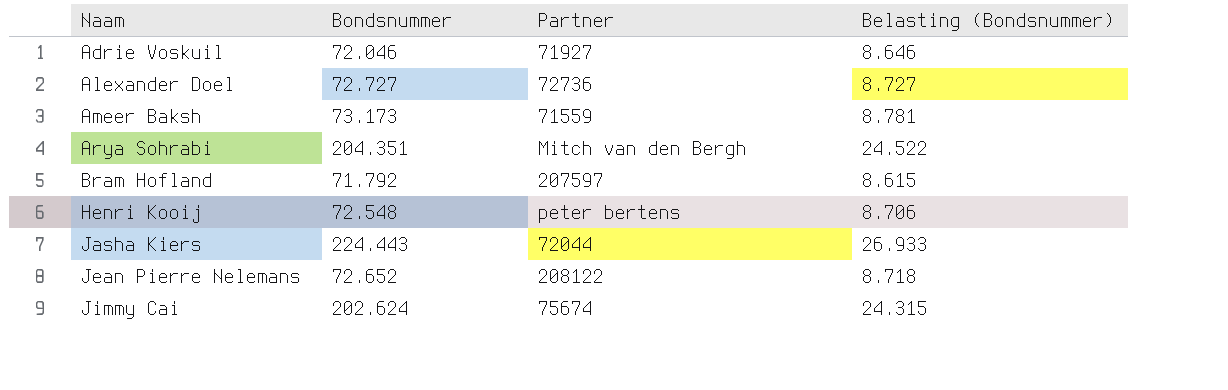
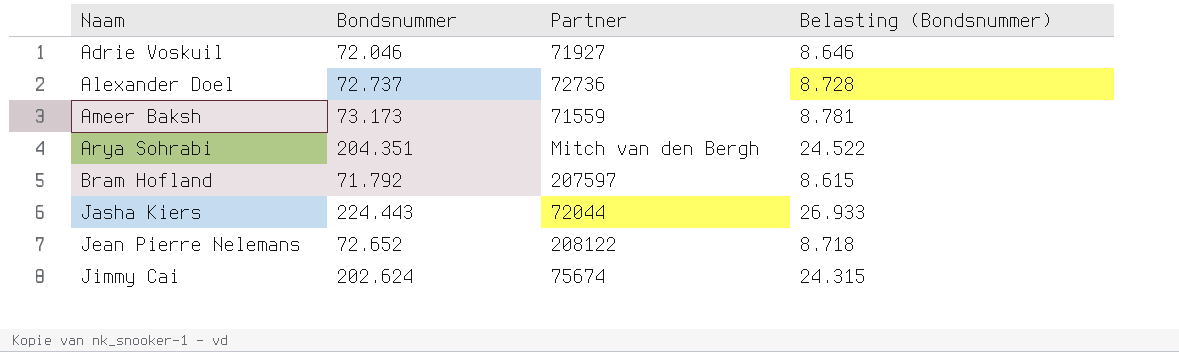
row Henri Kooij: 72.548 | peter bertens | 8.706 -> none
Alexander Doel | Bondsnummer: 72.727 -> 72.737
Alexander Doel | Belasting (Bondsnummer): 8.727 -> 8.728

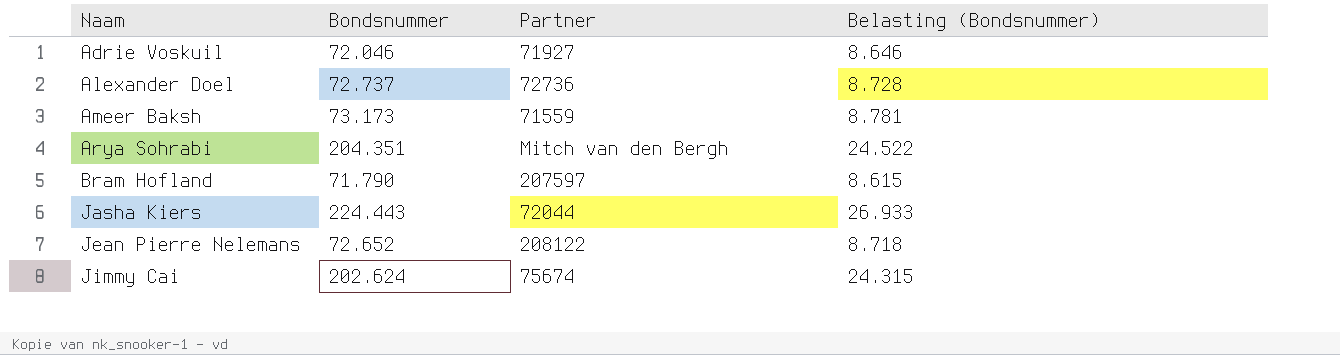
Bram Hofland | Bondsnummer: 71.792 -> 71.790

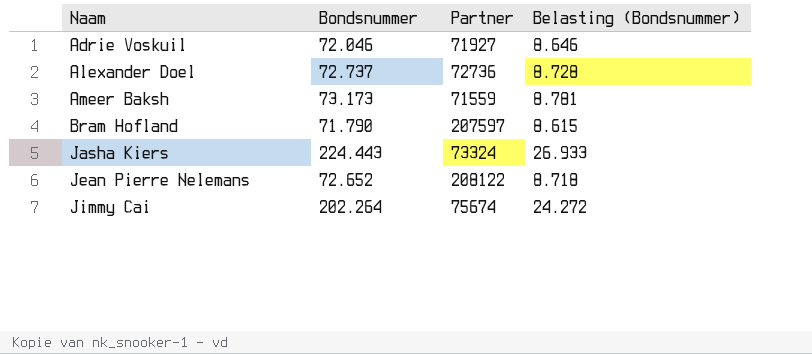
row Arya Sohrabi: 204.351 | Mitch van den Bergh | 24.522 -> none
Jasha Kiers | Partner: 72044 -> 73324
Jimmy Cai | Bondsnummer: 202.624 -> 202.264
Jimmy Cai | Belasting (Bondsnummer): 24.315 -> 24.272

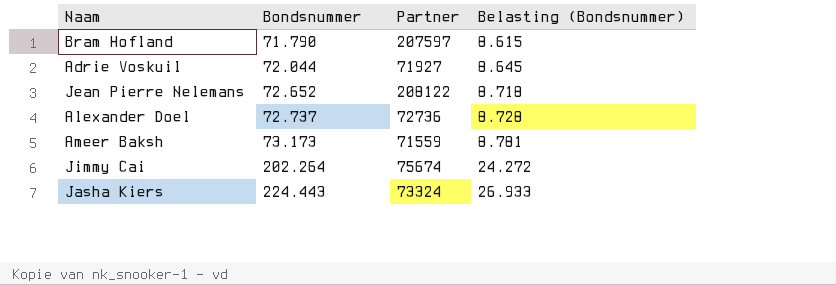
row order: Naam ascending -> Bondsnummer ascending
Adrie Voskuil | Bondsnummer: 72.046 -> 72.044
Adrie Voskuil | Belasting (Bondsnummer): 8.646 -> 8.645

